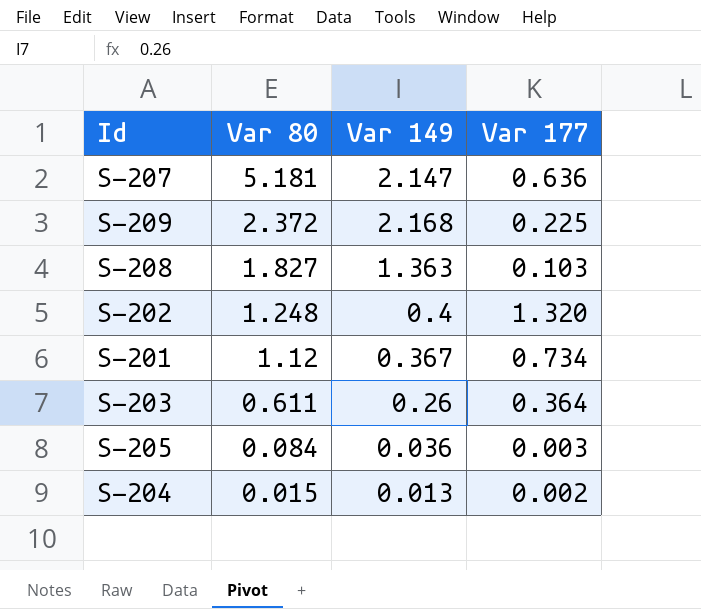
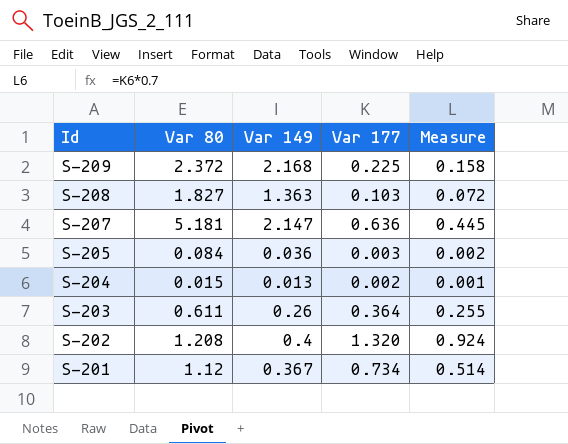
row order: Var 80 descending -> Id descending
column Measure | formula: none -> [Var 177] * 0.7
S-202 | Var 80: 1.248 -> 1.208

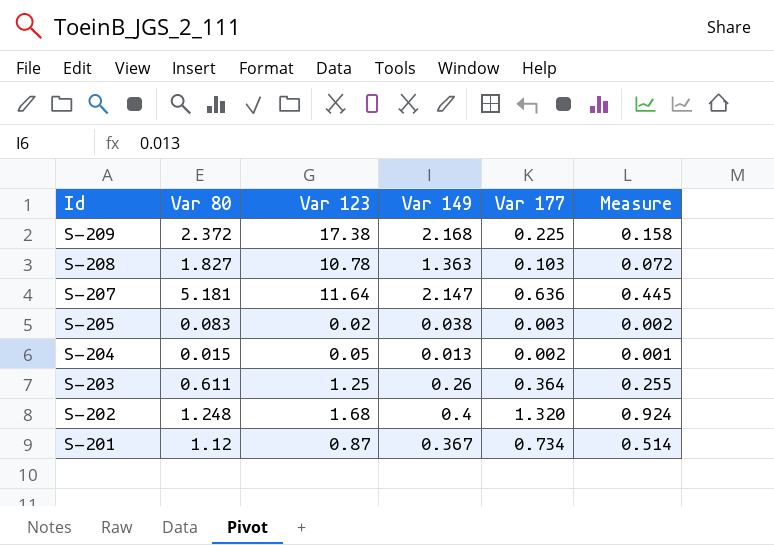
column Var 123 | position: none -> 3
S-205 | Var 80: 0.084 -> 0.083
S-205 | Var 149: 0.036 -> 0.038
S-202 | Var 80: 1.208 -> 1.248

